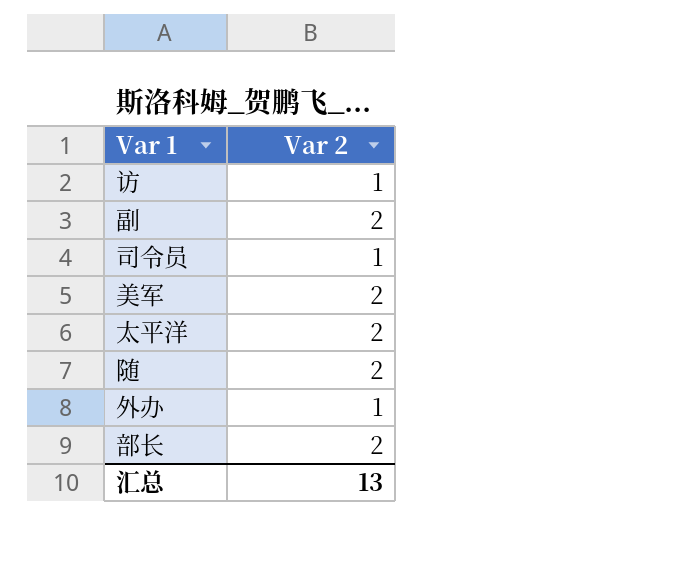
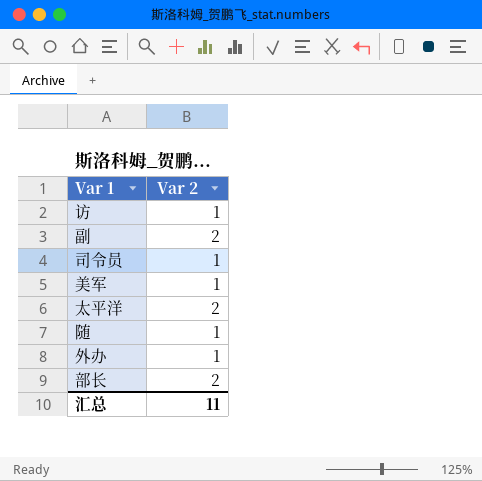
美军 | Var 2: 2 -> 1
随 | Var 2: 2 -> 1
汇总 | Var 2: 13 -> 11

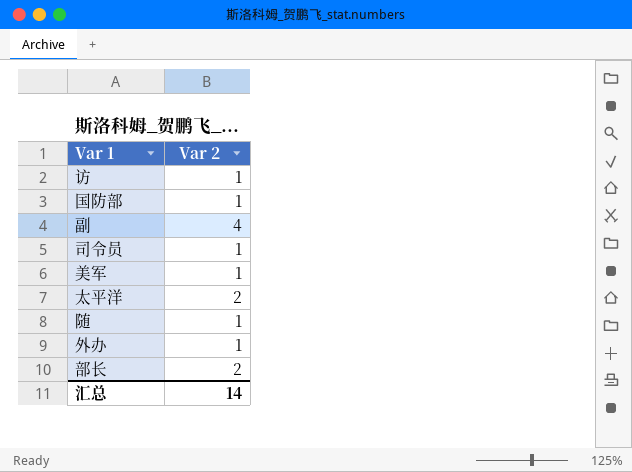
row 国防部: none -> 1
副 | Var 2: 2 -> 4
汇总 | Var 2: 11 -> 14

